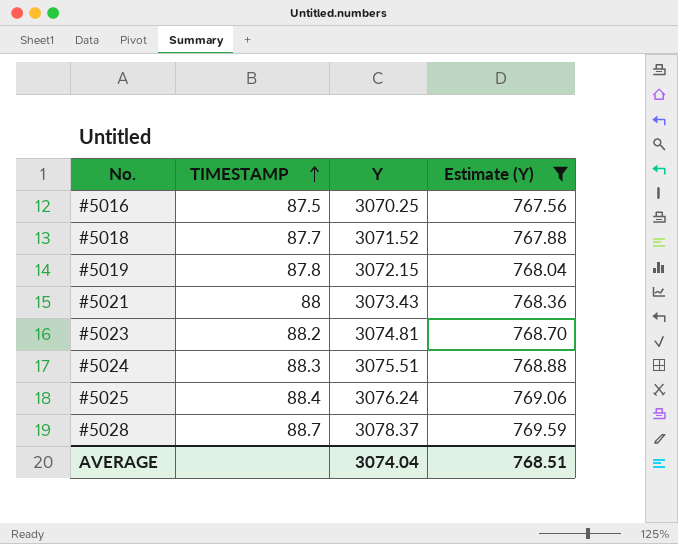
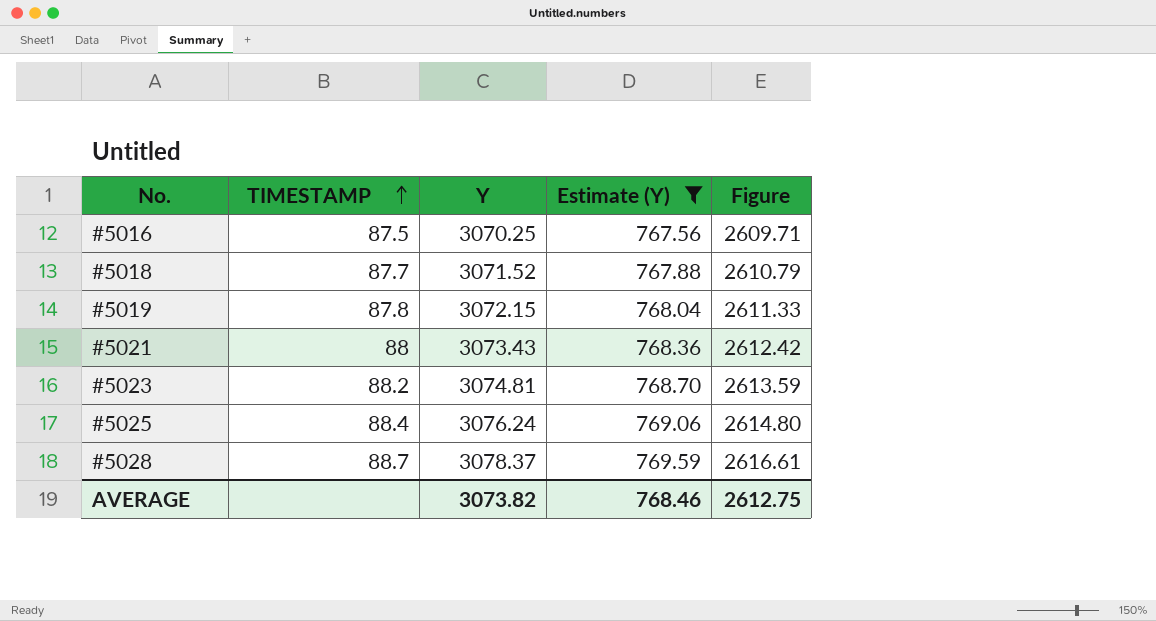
column Figure | formula: none -> [Y] * 0.85
row #5024: 88.3 | 3075.51 | 768.88 -> none
AVERAGE | Y: 3074.04 -> 3073.82
AVERAGE | Estimate (Y): 768.51 -> 768.46

